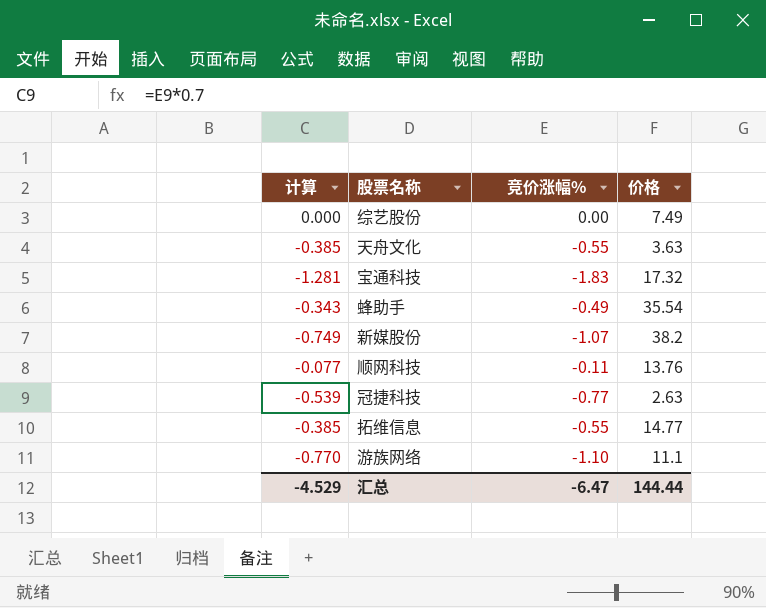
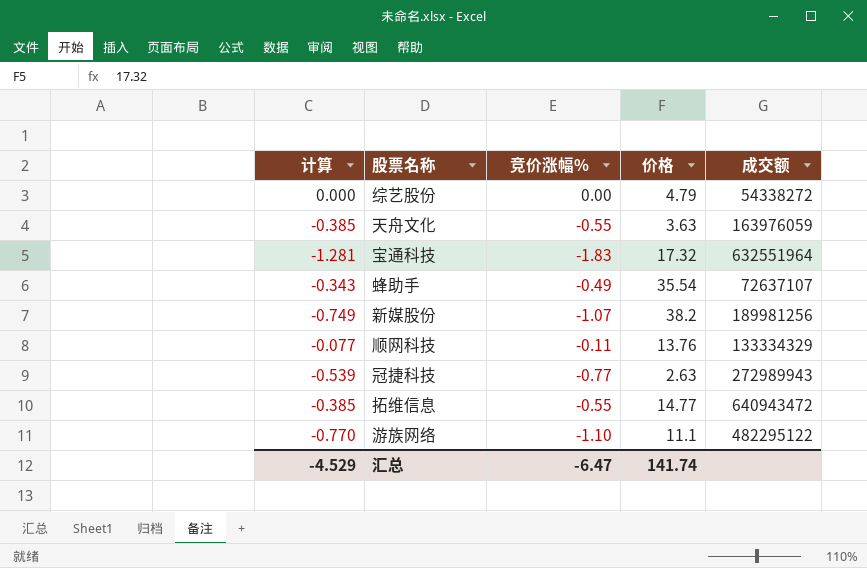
column 成交额 | position: none -> 5
综艺股份 | 价格: 7.49 -> 4.79
汇总 | 价格: 144.44 -> 141.74

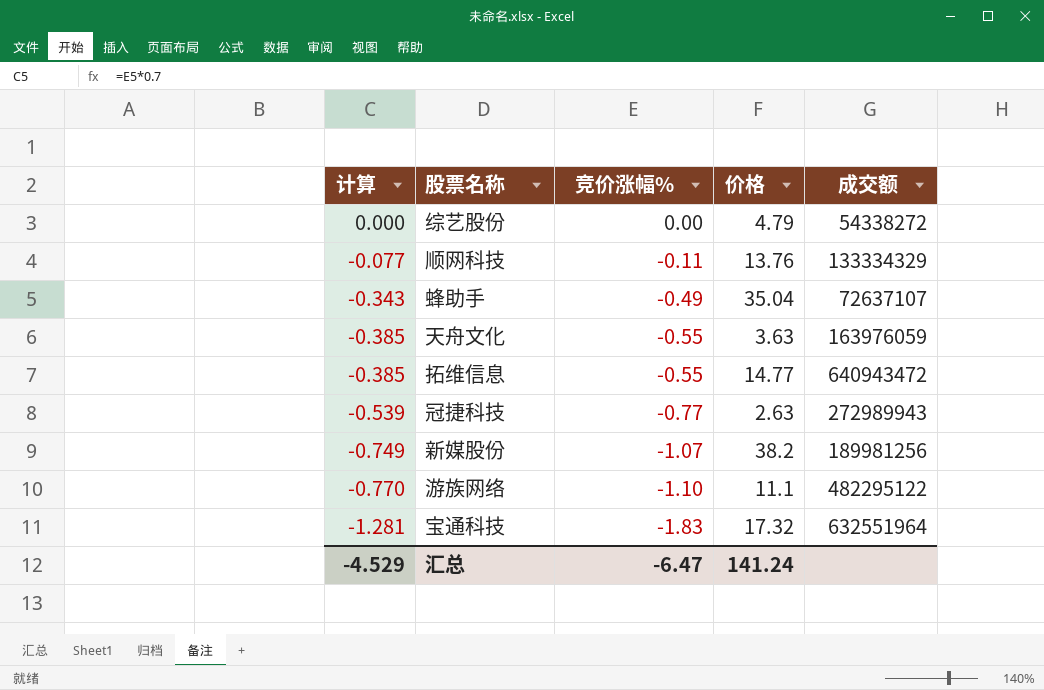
row order: none -> 计算 descending
蜂助手 | 价格: 35.54 -> 35.04
汇总 | 价格: 141.74 -> 141.24

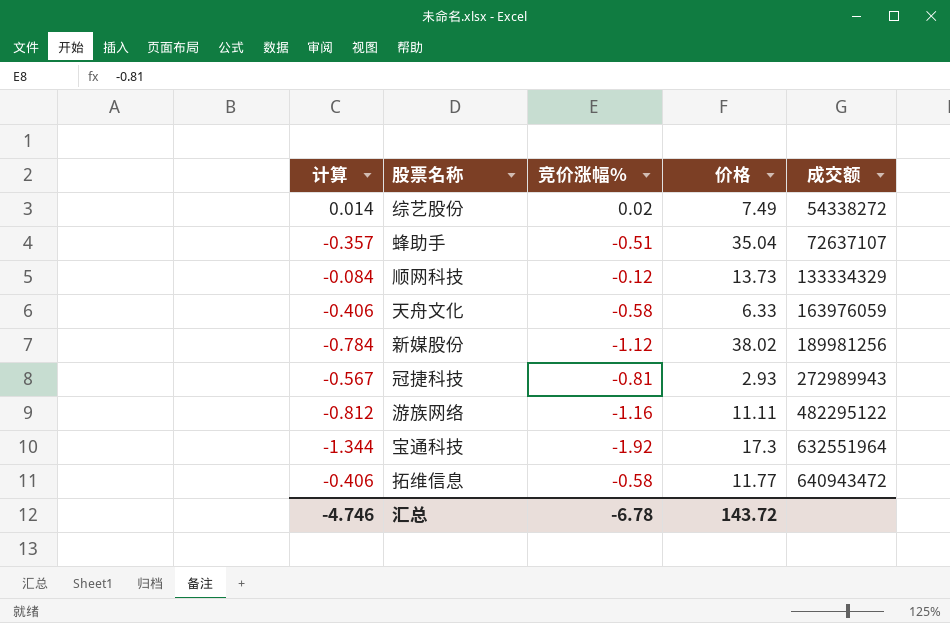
row order: 计算 descending -> 成交额 ascending
综艺股份 | 计算: 0.000 -> 0.014
综艺股份 | 竞价涨幅%: 0.00 -> 0.02
综艺股份 | 价格: 4.79 -> 7.49
蜂助手 | 计算: -0.343 -> -0.357
蜂助手 | 竞价涨幅%: -0.49 -> -0.51
顺网科技 | 计算: -0.077 -> -0.084
顺网科技 | 竞价涨幅%: -0.11 -> -0.12
顺网科技 | 价格: 13.76 -> 13.73
天舟文化 | 计算: -0.385 -> -0.406
天舟文化 | 竞价涨幅%: -0.55 -> -0.58
天舟文化 | 价格: 3.63 -> 6.33
新媒股份 | 计算: -0.749 -> -0.784
新媒股份 | 竞价涨幅%: -1.07 -> -1.12
新媒股份 | 价格: 38.2 -> 38.02
冠捷科技 | 计算: -0.539 -> -0.567
冠捷科技 | 竞价涨幅%: -0.77 -> -0.81
冠捷科技 | 价格: 2.63 -> 2.93
游族网络 | 计算: -0.770 -> -0.812
游族网络 | 竞价涨幅%: -1.10 -> -1.16
游族网络 | 价格: 11.1 -> 11.11
宝通科技 | 计算: -1.281 -> -1.344
宝通科技 | 竞价涨幅%: -1.83 -> -1.92
宝通科技 | 价格: 17.32 -> 17.3
拓维信息 | 计算: -0.385 -> -0.406
拓维信息 | 竞价涨幅%: -0.55 -> -0.58
拓维信息 | 价格: 14.77 -> 11.77
汇总 | 计算: -4.529 -> -4.746
汇总 | 竞价涨幅%: -6.47 -> -6.78
汇总 | 价格: 141.24 -> 143.72

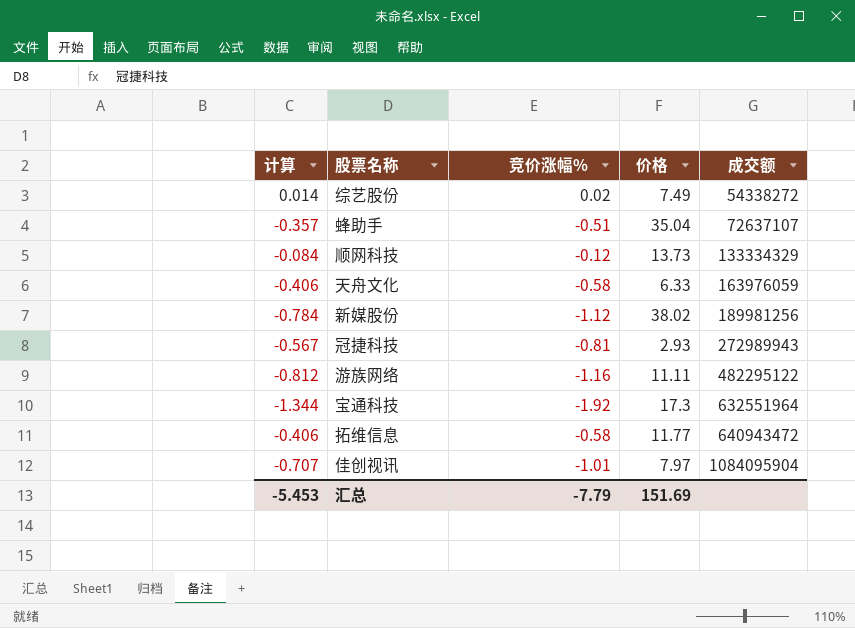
row 佳创视讯: none -> -0.707 | -1.01 | 7.97 | 1084095904
汇总 | 计算: -4.746 -> -5.453
汇总 | 竞价涨幅%: -6.78 -> -7.79
汇总 | 价格: 143.72 -> 151.69

